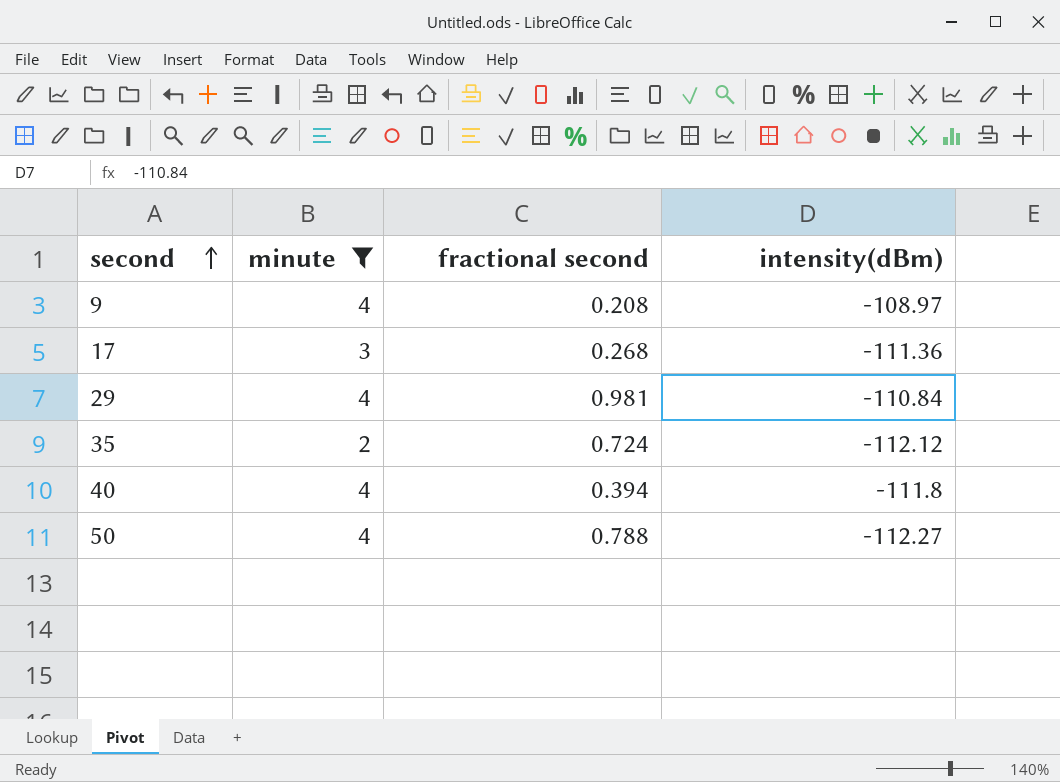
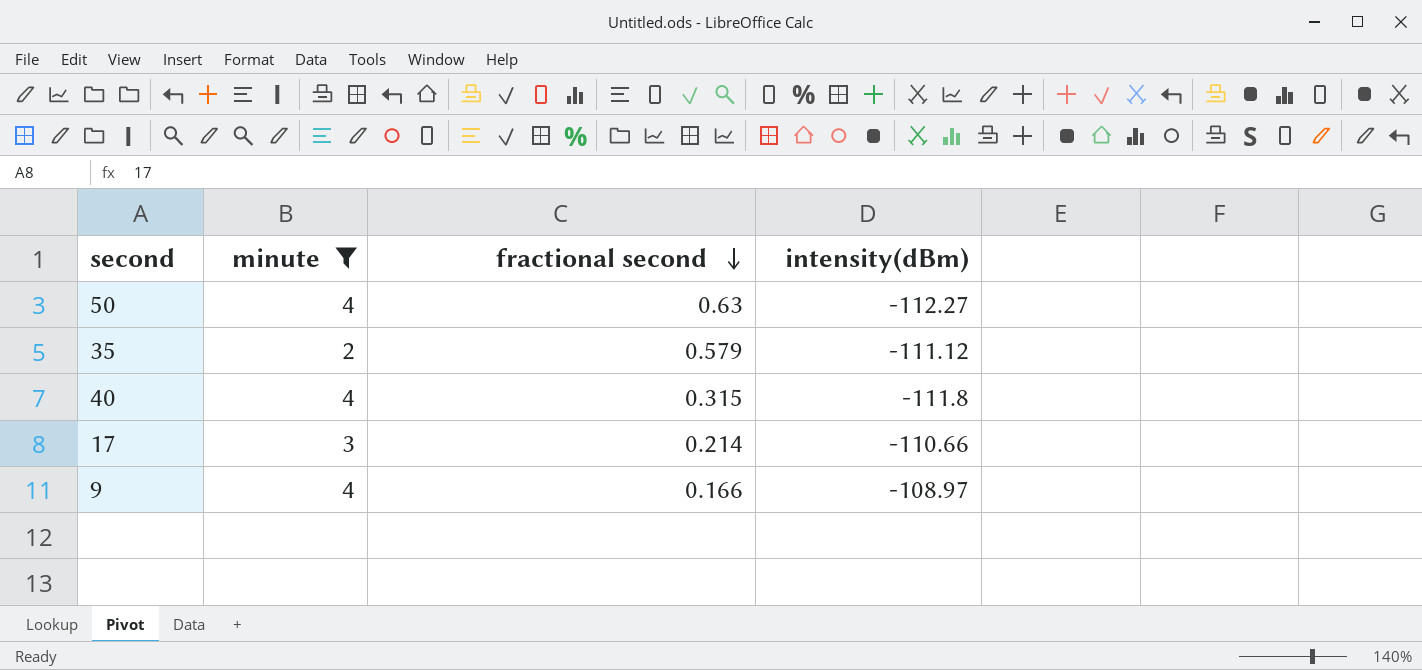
row order: second ascending -> fractional second descending
row 29: 4 | 0.981 | -110.84 -> none
50 | fractional second: 0.788 -> 0.63
35 | fractional second: 0.724 -> 0.579
35 | intensity(dBm): -112.12 -> -111.12
40 | fractional second: 0.394 -> 0.315
17 | fractional second: 0.268 -> 0.214
17 | intensity(dBm): -111.36 -> -110.66
9 | fractional second: 0.208 -> 0.166

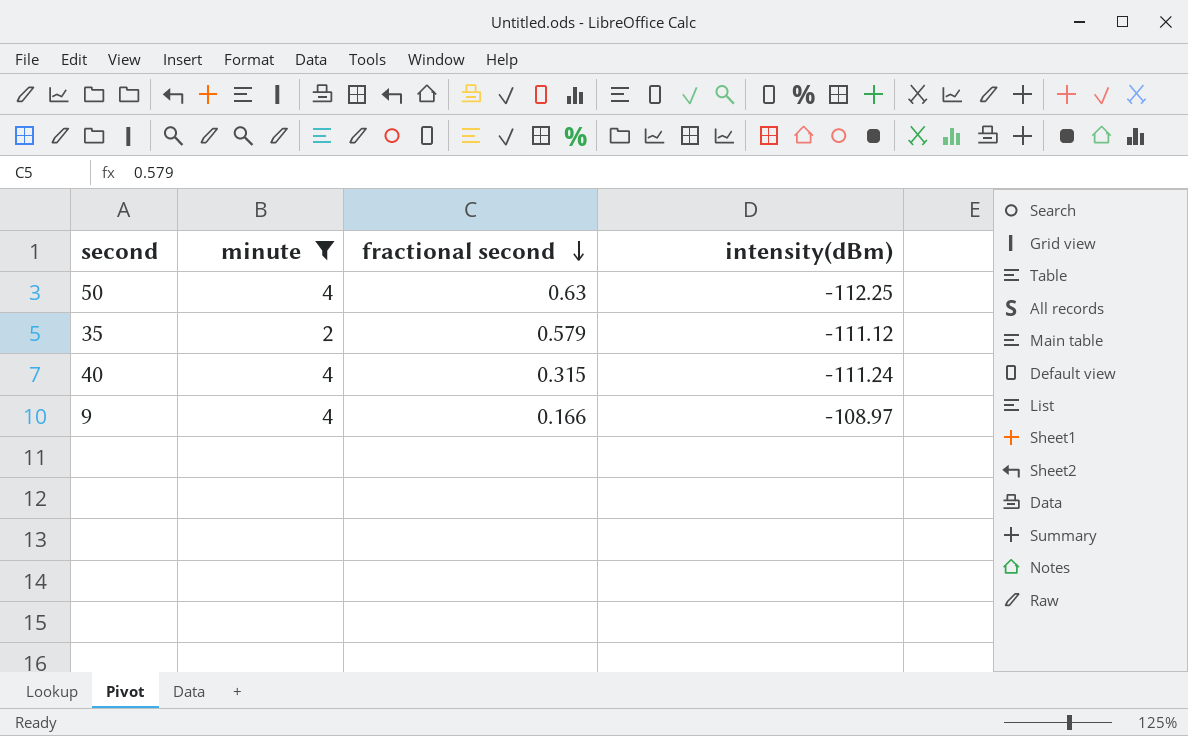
row 17: 3 | 0.214 | -110.66 -> none
50 | intensity(dBm): -112.27 -> -112.25
40 | intensity(dBm): -111.8 -> -111.24

